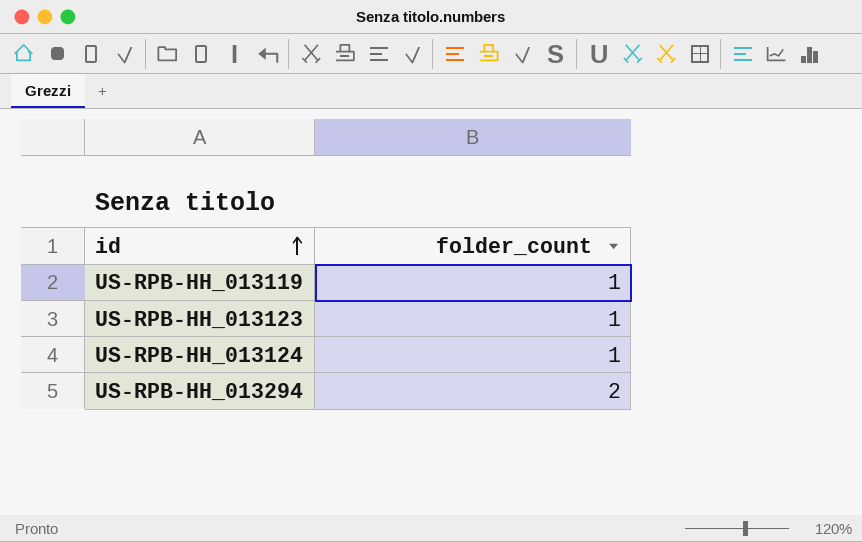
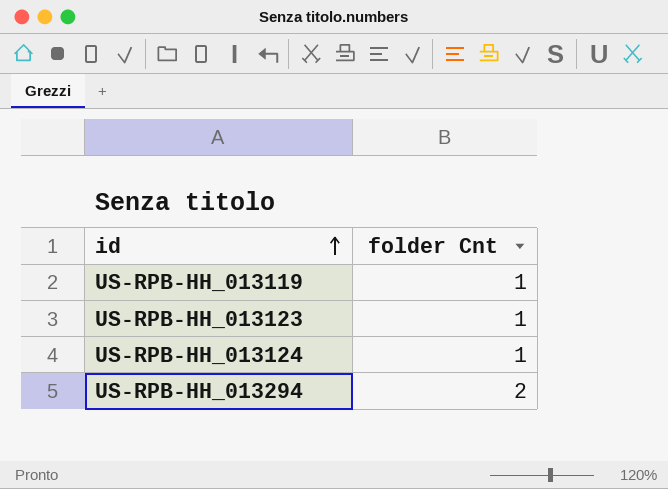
column name: folder_count -> folder Cnt

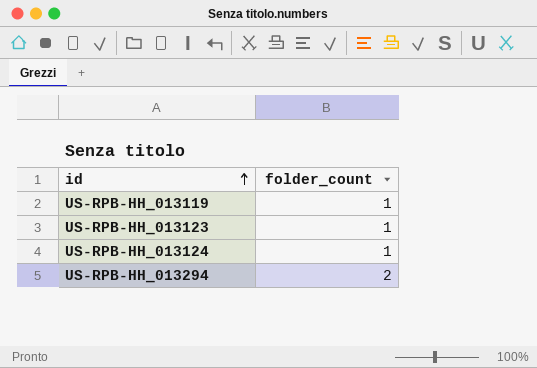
column name: folder Cnt -> folder_count

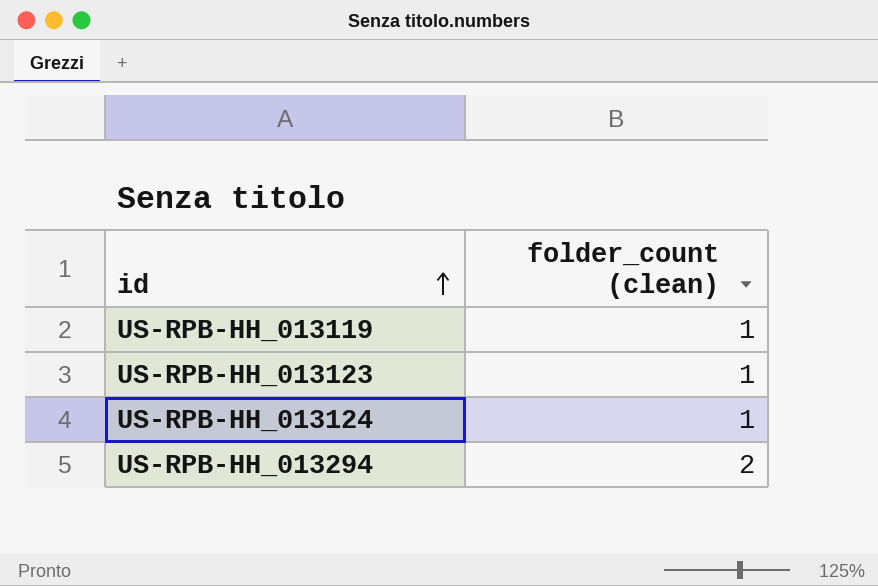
column name: folder_count -> folder_count (clean)

